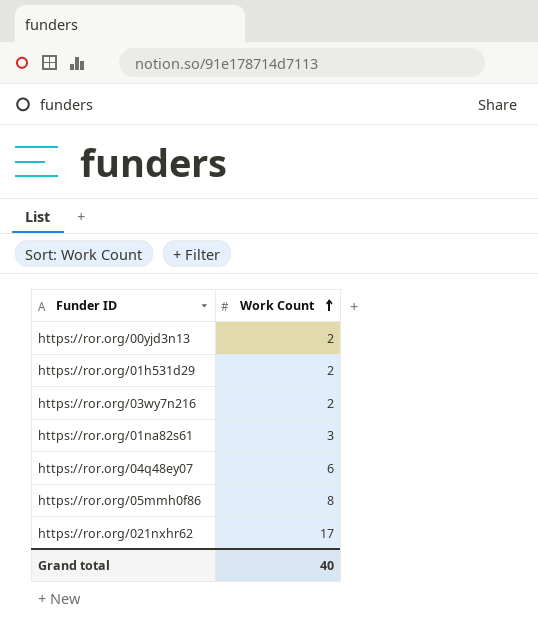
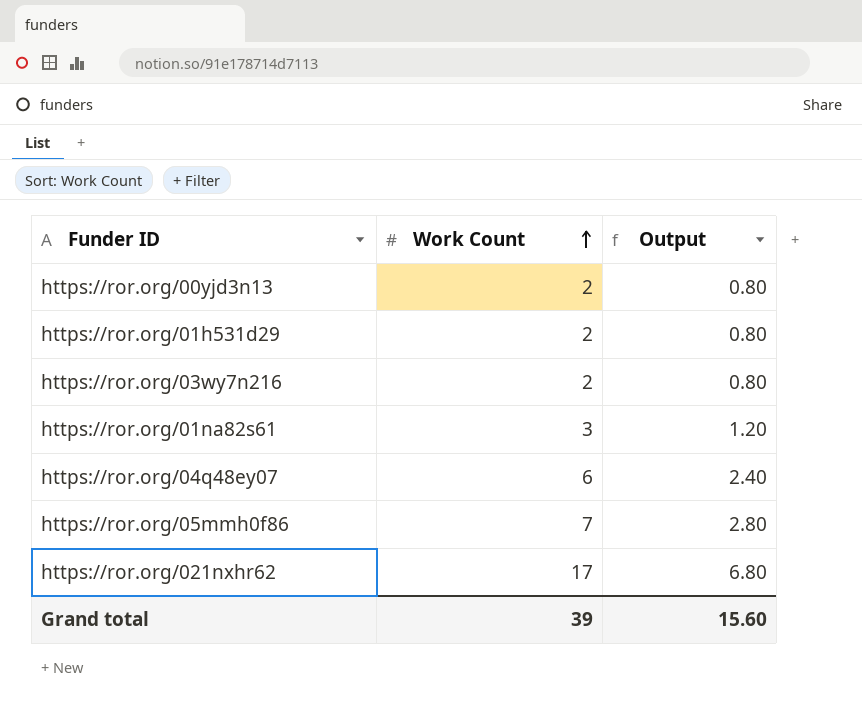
column Output | formula: none -> [Work Count] * 0.4
https://ror.org/05mmh0f86 | Work Count: 8 -> 7
Grand total | Work Count: 40 -> 39

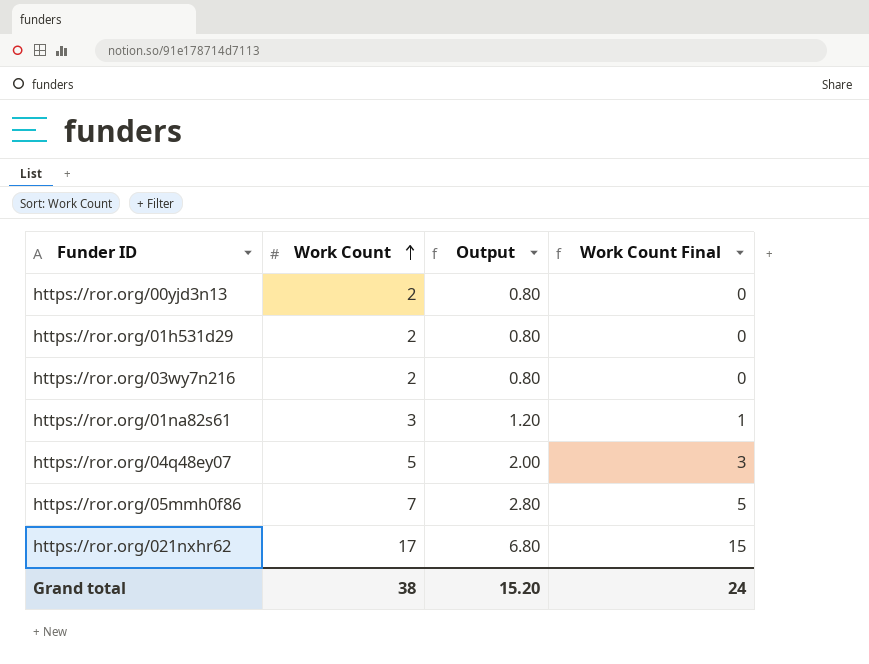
column Work Count Final | formula: none -> [Work Count] - 2
https://ror.org/04q48ey07 | Work Count: 6 -> 5
https://ror.org/04q48ey07 | Output: 2.40 -> 2.00
Grand total | Work Count: 39 -> 38
Grand total | Output: 15.60 -> 15.20

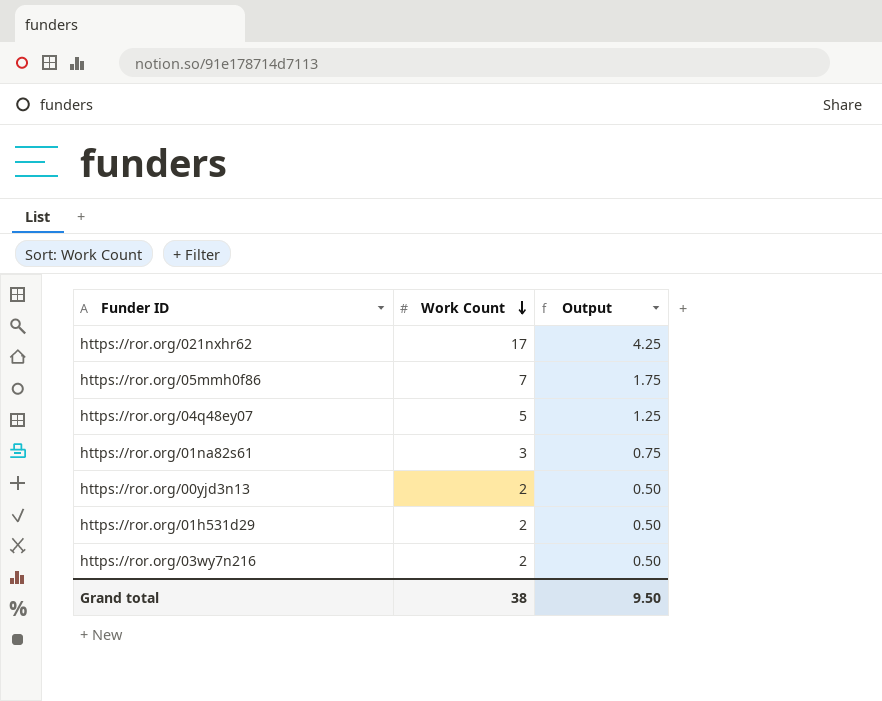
row order: Work Count ascending -> Work Count descending
column Work Count Final | formula: [Work Count] - 2 -> none
column Output | formula: [Work Count] * 0.4 -> [Work Count] * 0.25
Grand total | Output: 15.20 -> 9.50

